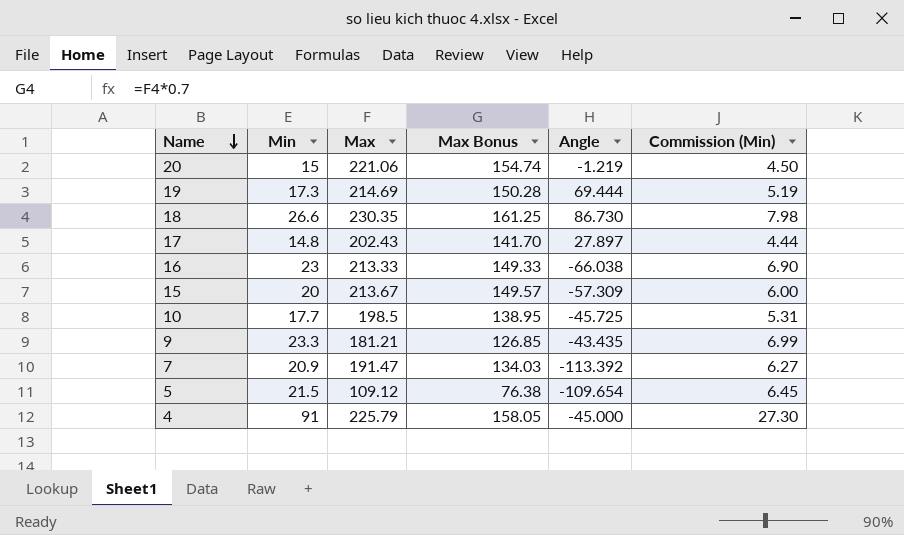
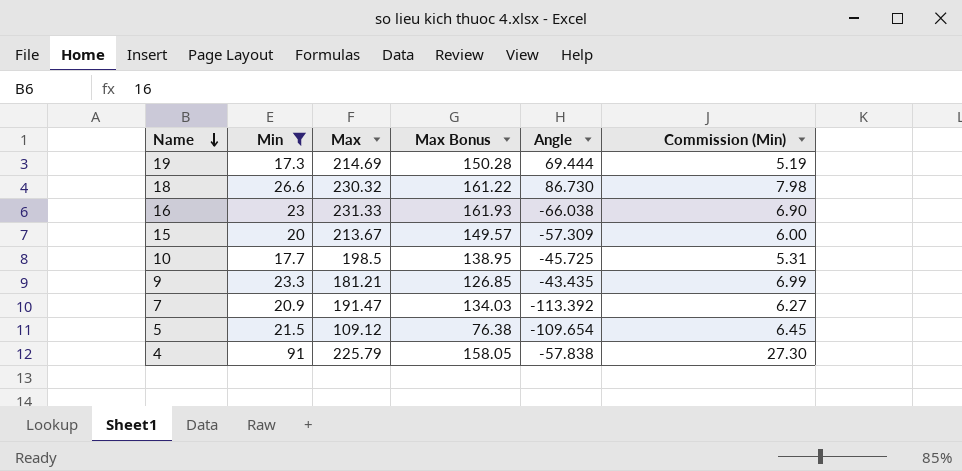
filter: none -> Min >= 17.3
18 | Max: 230.35 -> 230.32
18 | Max Bonus: 161.25 -> 161.22
16 | Max: 213.33 -> 231.33
16 | Max Bonus: 149.33 -> 161.93
4 | Angle: -45.000 -> -57.838

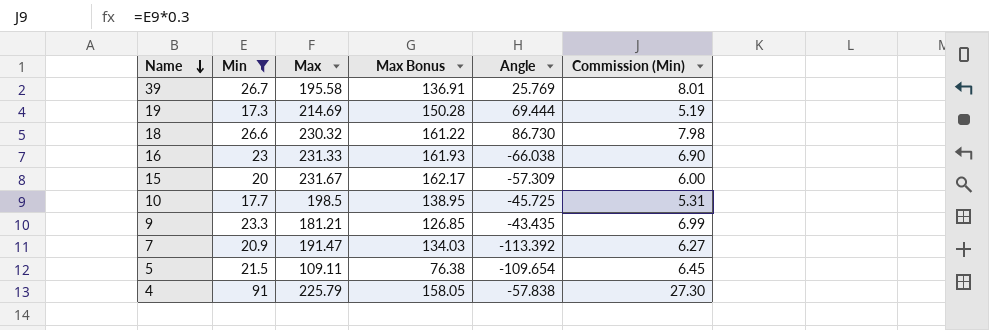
row 39: none -> 26.7 | 195.58 | 136.91 | 25.769 | 8.01
15 | Max: 213.67 -> 231.67
15 | Max Bonus: 149.57 -> 162.17
5 | Max: 109.12 -> 109.11

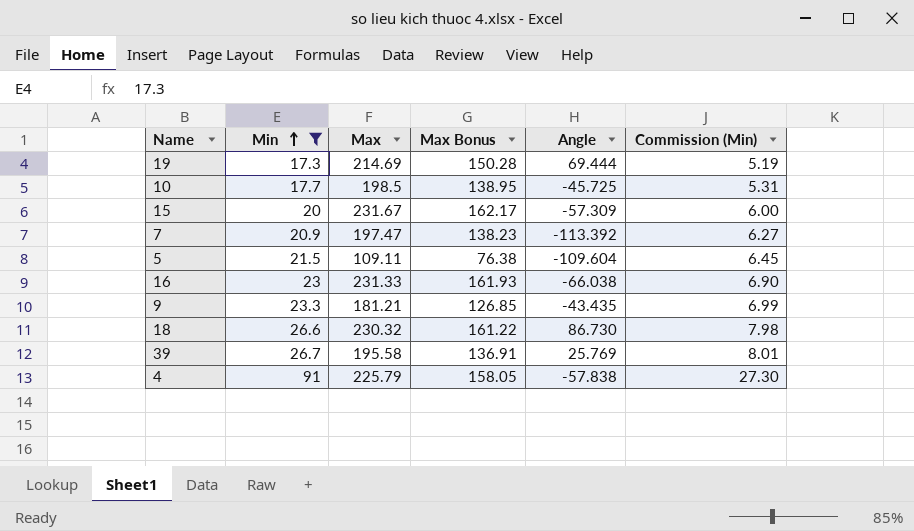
row order: Name descending -> Min ascending
7 | Max: 191.47 -> 197.47
7 | Max Bonus: 134.03 -> 138.23
5 | Angle: -109.654 -> -109.604

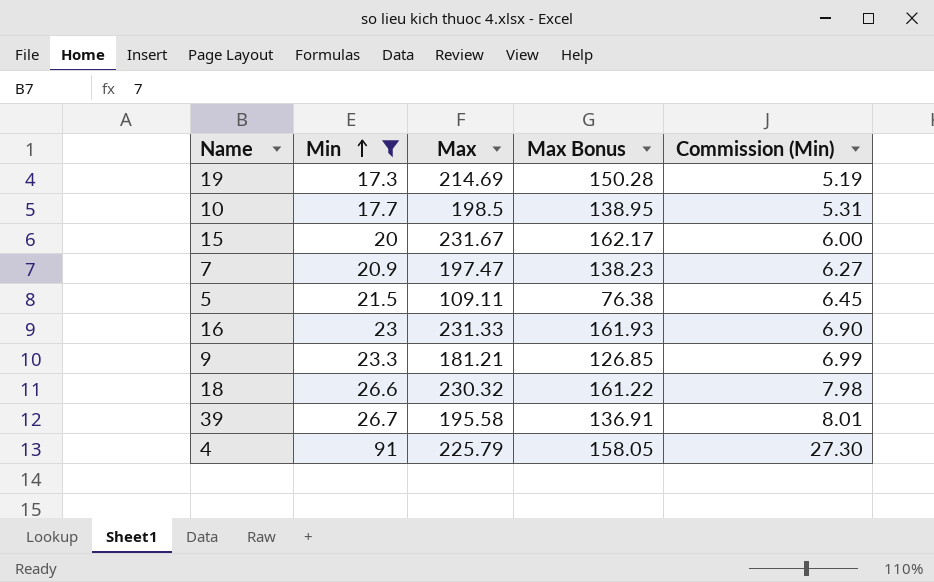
column Angle | position: 5 -> none

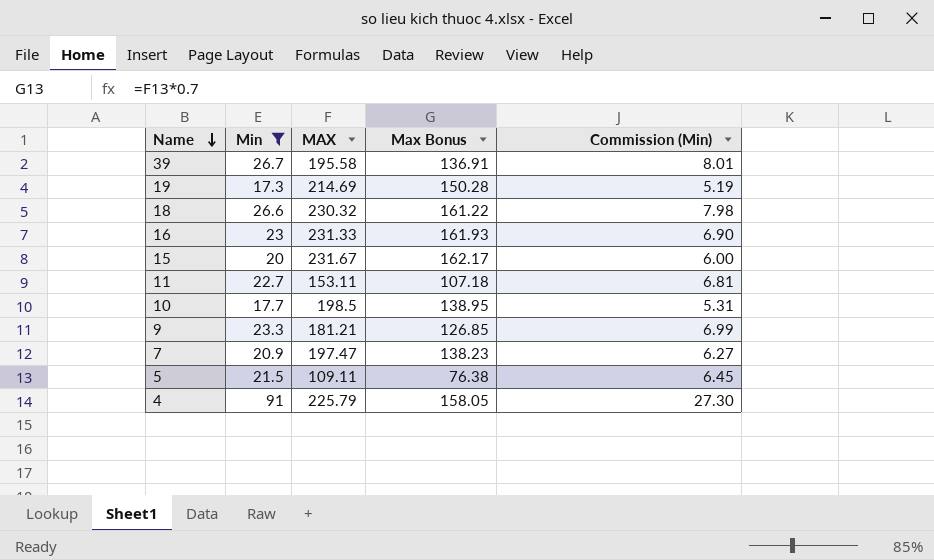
row order: Min ascending -> Name descending
column name: Max -> MAX
row 11: none -> 22.7 | 153.11 | 107.18 | 6.81

